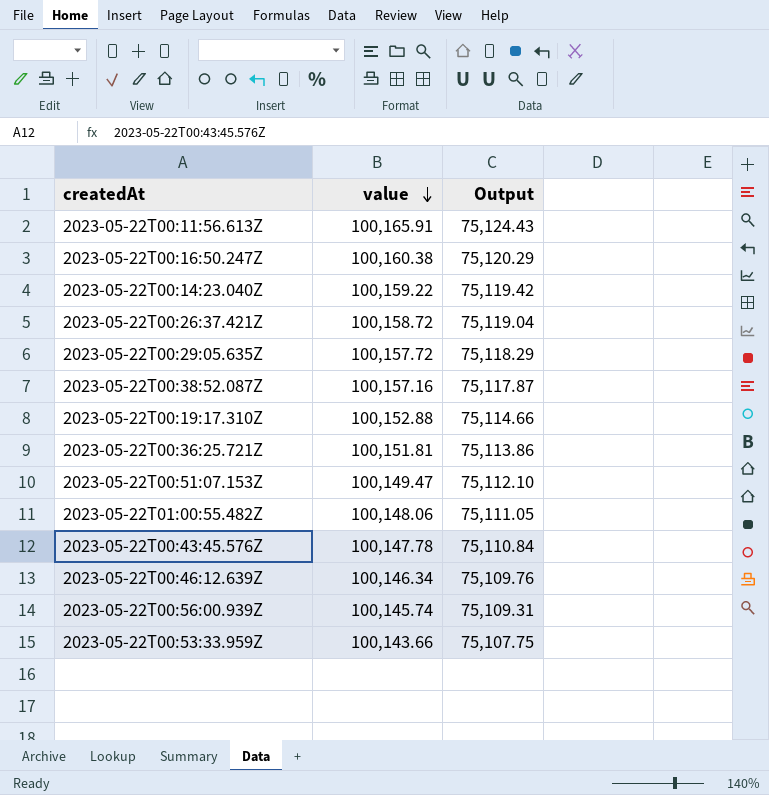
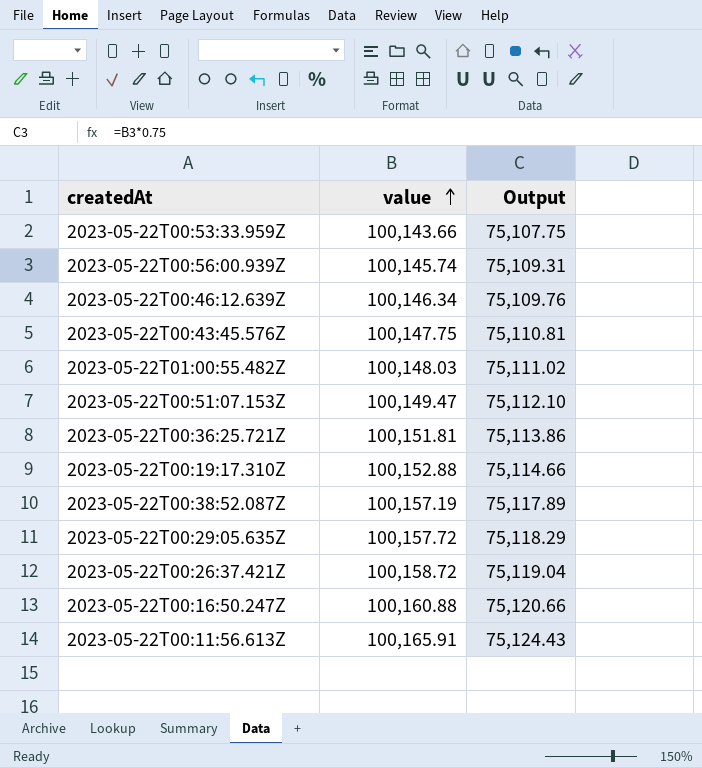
row order: value descending -> value ascending
row 2023-05-22T00:14:23.040Z: 100,159.22 | 75,119.42 -> none
2023-05-22T00:43:45.576Z | value: 100,147.78 -> 100,147.75
2023-05-22T00:43:45.576Z | Output: 75,110.84 -> 75,110.81
2023-05-22T01:00:55.482Z | value: 100,148.06 -> 100,148.03
2023-05-22T01:00:55.482Z | Output: 75,111.05 -> 75,111.02
2023-05-22T00:38:52.087Z | value: 100,157.16 -> 100,157.19
2023-05-22T00:38:52.087Z | Output: 75,117.87 -> 75,117.89
2023-05-22T00:16:50.247Z | value: 100,160.38 -> 100,160.88
2023-05-22T00:16:50.247Z | Output: 75,120.29 -> 75,120.66

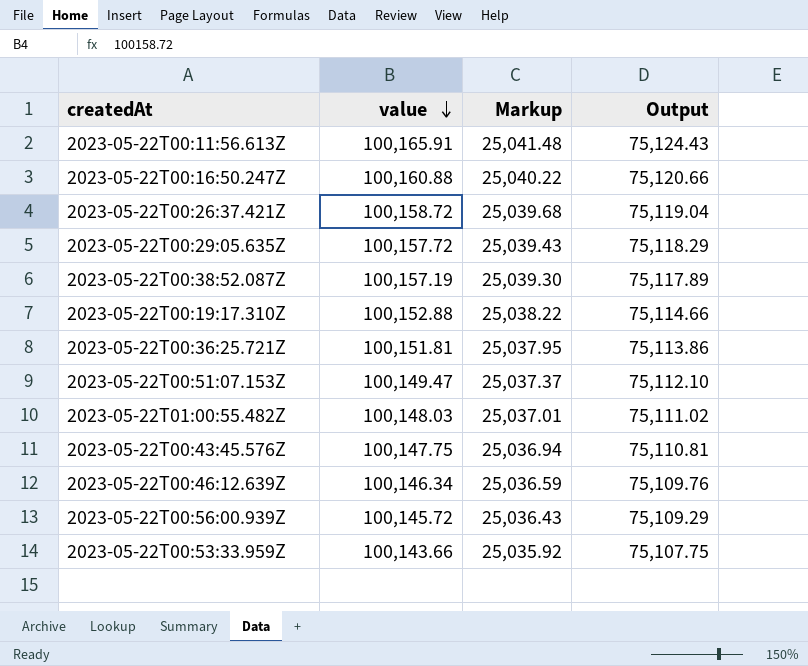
row order: value ascending -> value descending
column Markup | formula: none -> [value] * 0.25
2023-05-22T00:56:00.939Z | value: 100,145.74 -> 100,145.72
2023-05-22T00:56:00.939Z | Output: 75,109.31 -> 75,109.29

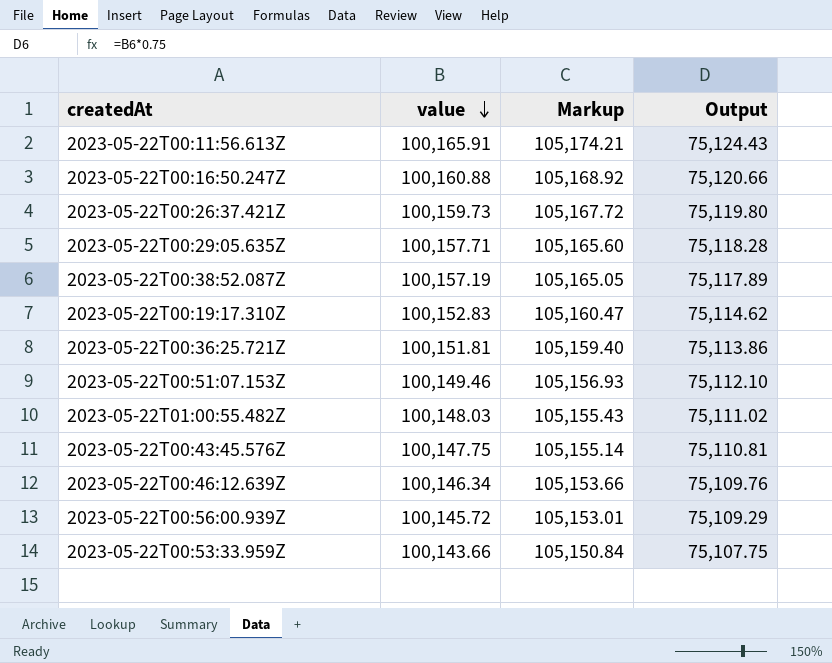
column Markup | formula: [value] * 0.25 -> [value] * 1.05
2023-05-22T00:26:37.421Z | value: 100,158.72 -> 100,159.73
2023-05-22T00:26:37.421Z | Output: 75,119.04 -> 75,119.80
2023-05-22T00:29:05.635Z | value: 100,157.72 -> 100,157.71
2023-05-22T00:29:05.635Z | Output: 75,118.29 -> 75,118.28
2023-05-22T00:19:17.310Z | value: 100,152.88 -> 100,152.83
2023-05-22T00:19:17.310Z | Output: 75,114.66 -> 75,114.62
2023-05-22T00:51:07.153Z | value: 100,149.47 -> 100,149.46

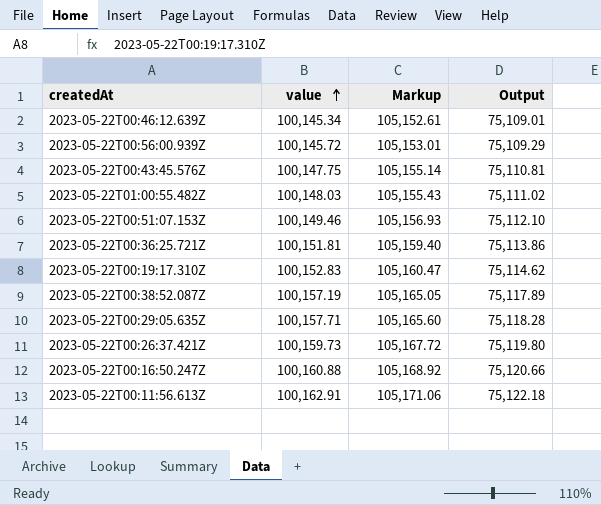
row order: value descending -> value ascending
row 2023-05-22T00:53:33.959Z: 100,143.66 | 105,150.84 | 75,107.75 -> none
2023-05-22T00:46:12.639Z | value: 100,146.34 -> 100,145.34
2023-05-22T00:46:12.639Z | Markup: 105,153.66 -> 105,152.61
2023-05-22T00:46:12.639Z | Output: 75,109.76 -> 75,109.01
2023-05-22T00:11:56.613Z | value: 100,165.91 -> 100,162.91
2023-05-22T00:11:56.613Z | Markup: 105,174.21 -> 105,171.06
2023-05-22T00:11:56.613Z | Output: 75,124.43 -> 75,122.18

